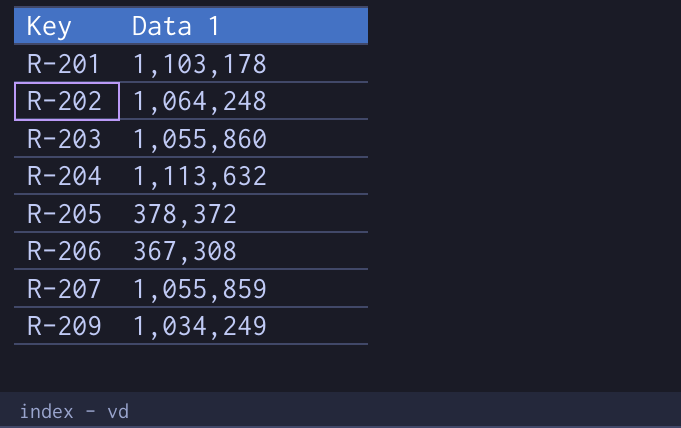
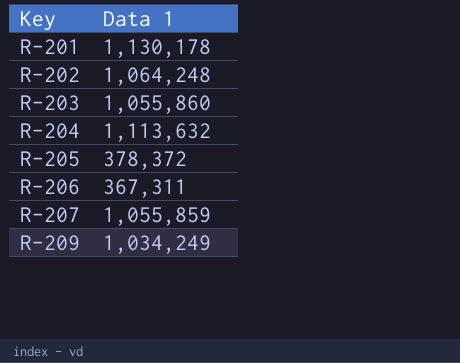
R-201 | Data 1: 1,103,178 -> 1,130,178
R-206 | Data 1: 367,308 -> 367,311

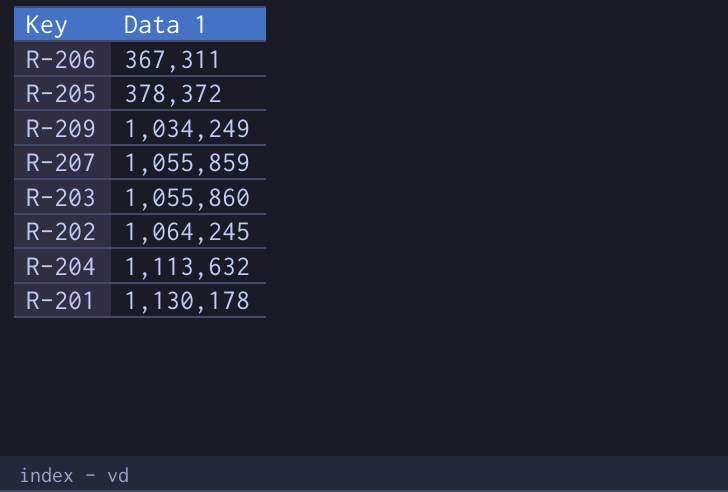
row order: Key ascending -> Data 1 ascending
R-202 | Data 1: 1,064,248 -> 1,064,245

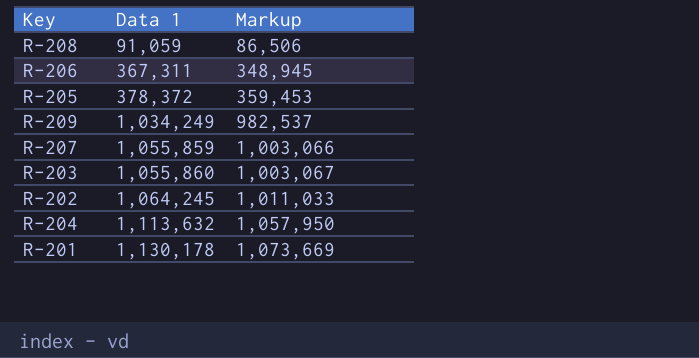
column Markup | formula: none -> [Data 1] * 0.95
row R-208: none -> 91,059 | 86,506

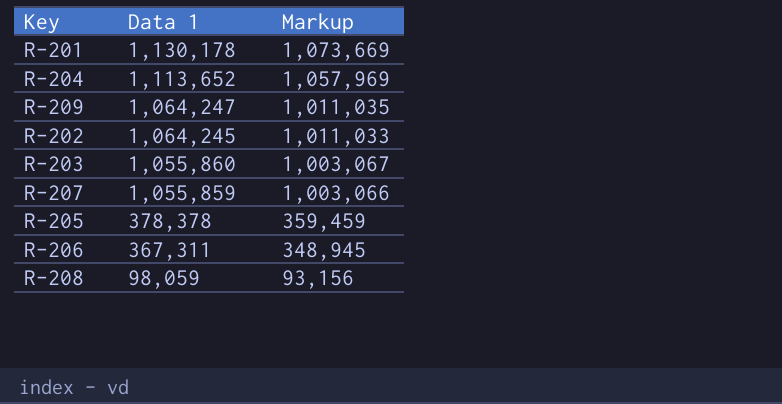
row order: Data 1 ascending -> Data 1 descending
R-204 | Data 1: 1,113,632 -> 1,113,652
R-204 | Markup: 1,057,950 -> 1,057,969
R-209 | Data 1: 1,034,249 -> 1,064,247
R-209 | Markup: 982,537 -> 1,011,035
R-205 | Data 1: 378,372 -> 378,378
R-205 | Markup: 359,453 -> 359,459
R-208 | Data 1: 91,059 -> 98,059
R-208 | Markup: 86,506 -> 93,156

